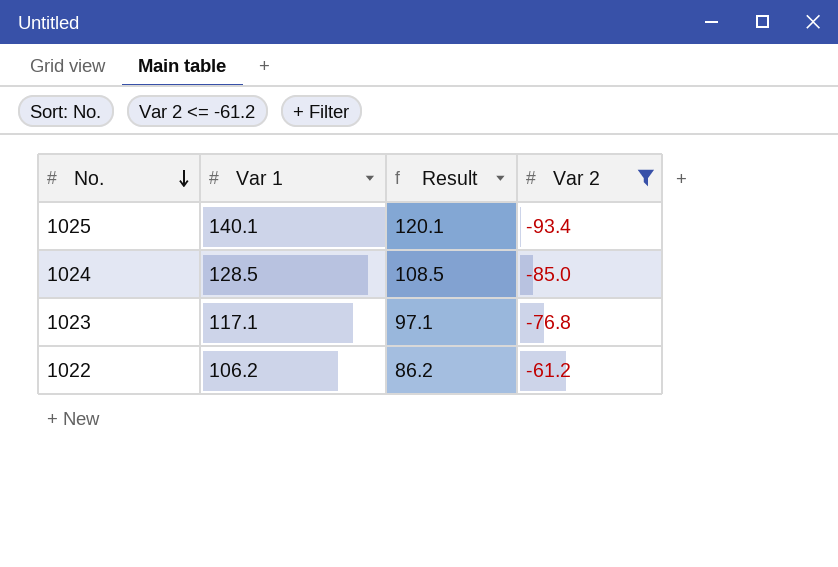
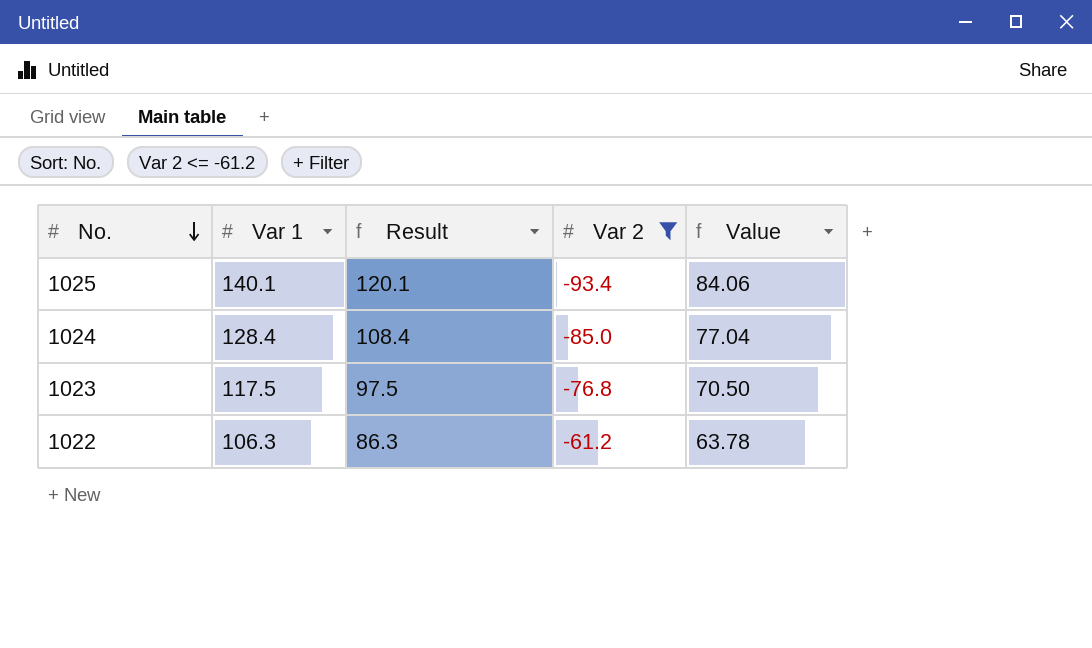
column Value | formula: none -> [Var 1] * 0.6
1024 | Var 1: 128.5 -> 128.4
1024 | Result: 108.5 -> 108.4
1023 | Var 1: 117.1 -> 117.5
1023 | Result: 97.1 -> 97.5
1022 | Var 1: 106.2 -> 106.3
1022 | Result: 86.2 -> 86.3

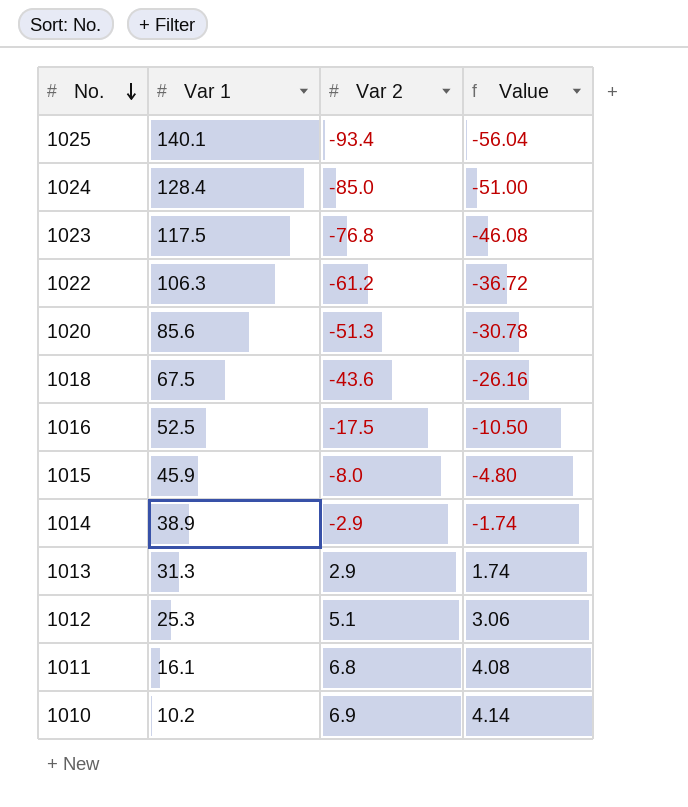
filter: Var 2 <= -61.2 -> none
column Result | formula: [Var 1] - 20 -> none
column Value | formula: [Var 1] * 0.6 -> [Var 2] * 0.6

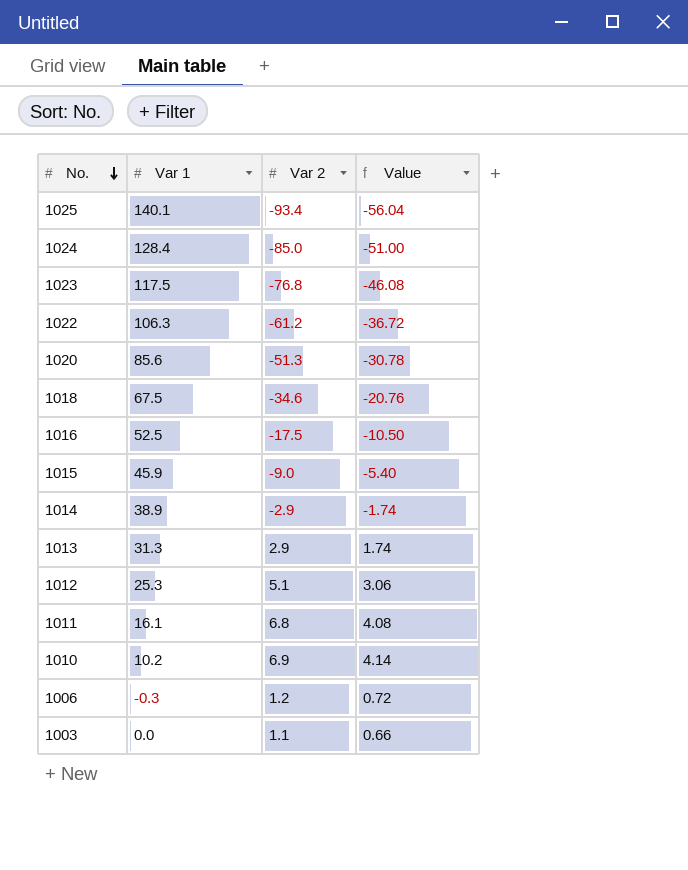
1018 | Var 2: -43.6 -> -34.6
1018 | Value: -26.16 -> -20.76
1015 | Var 2: -8.0 -> -9.0
1015 | Value: -4.80 -> -5.40
row 1006: none -> -0.3 | 1.2 | 0.72
row 1003: none -> 0.0 | 1.1 | 0.66

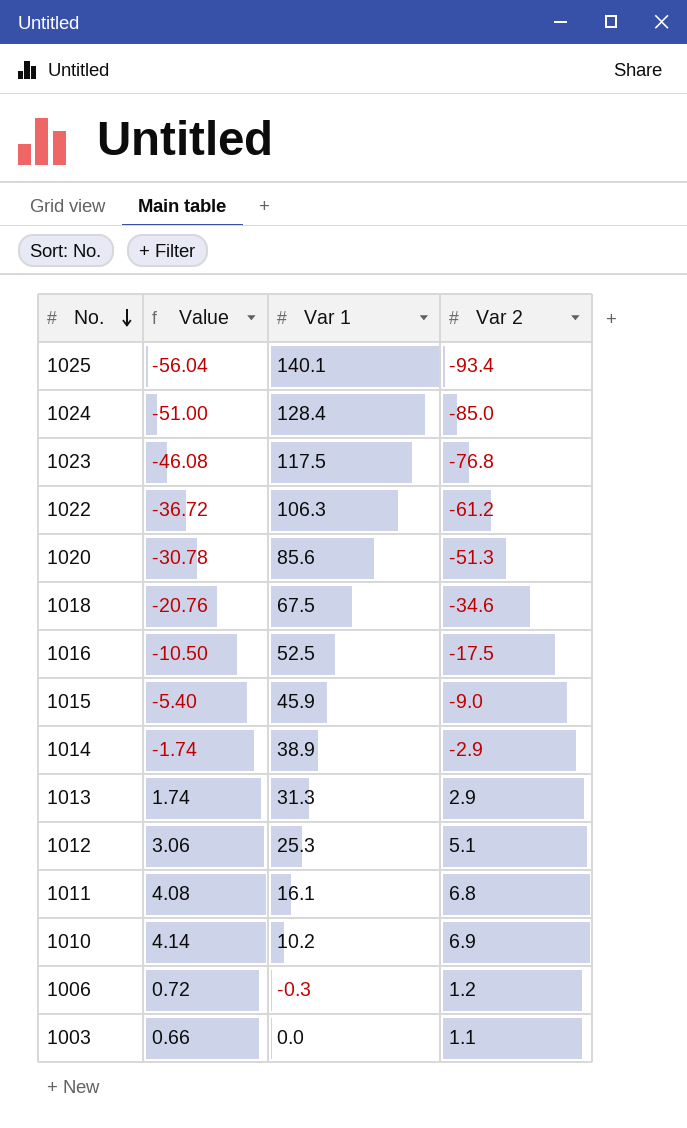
column Value | position: 4 -> 2

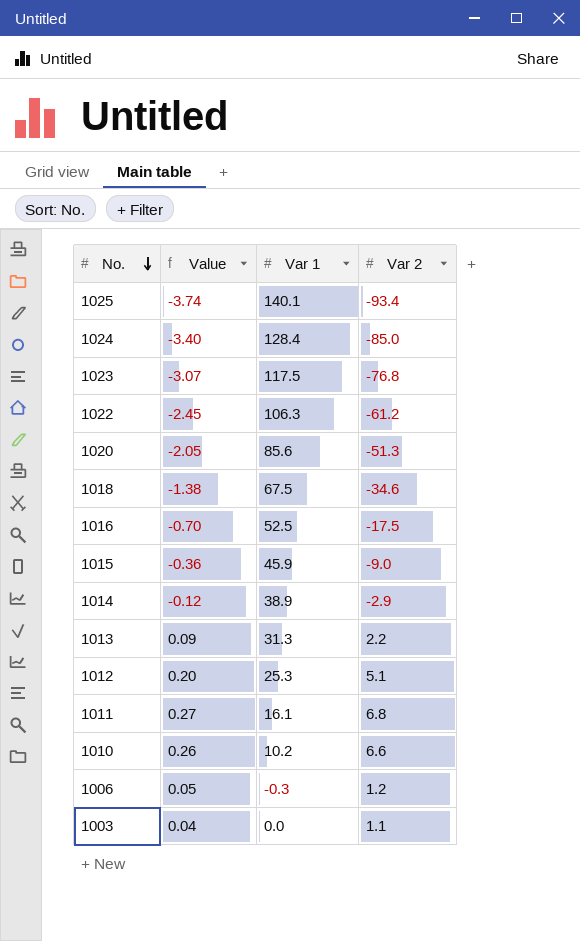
column Value | formula: [Var 2] * 0.6 -> [Var 2] * 0.04
1013 | Var 2: 2.9 -> 2.2
1010 | Var 2: 6.9 -> 6.6

